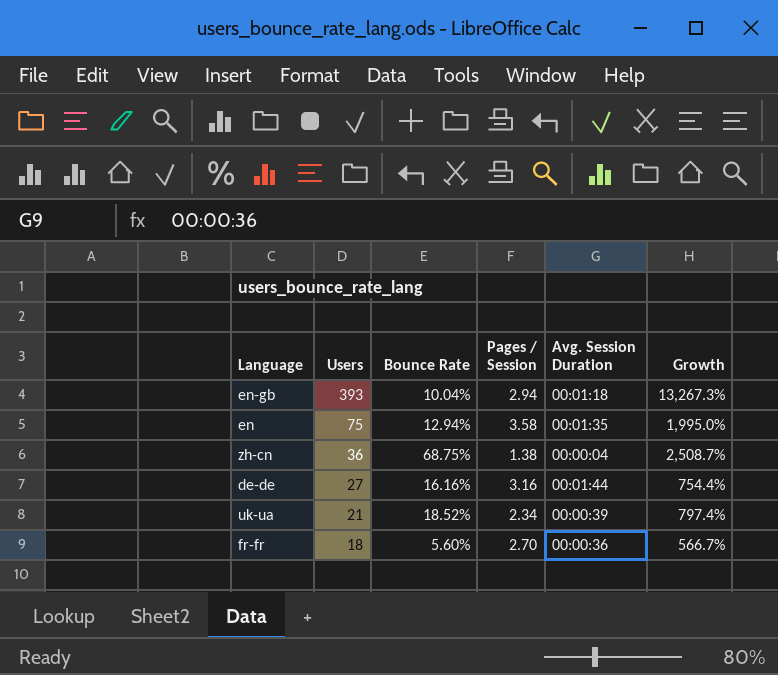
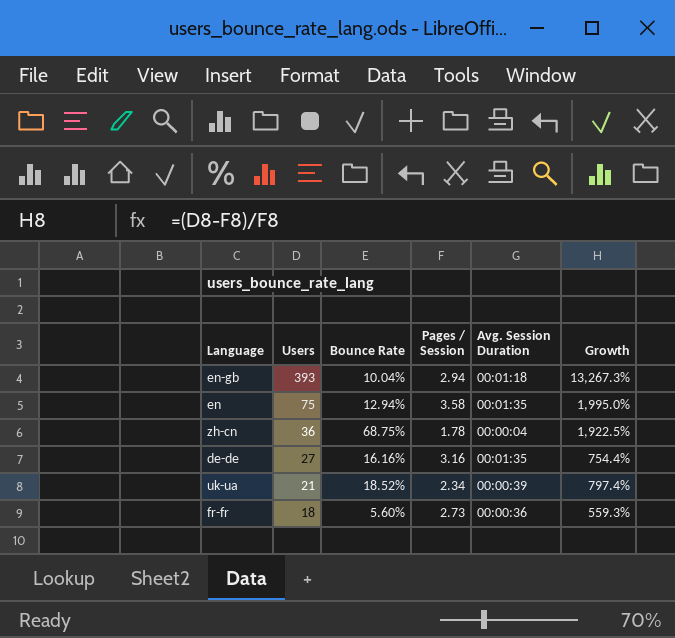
zh-cn | Pages / Session: 1.38 -> 1.78
zh-cn | Growth: 2,508.7% -> 1,922.5%
de-de | Avg. Session Duration: 00:01:44 -> 00:01:35
fr-fr | Pages / Session: 2.70 -> 2.73
fr-fr | Growth: 566.7% -> 559.3%

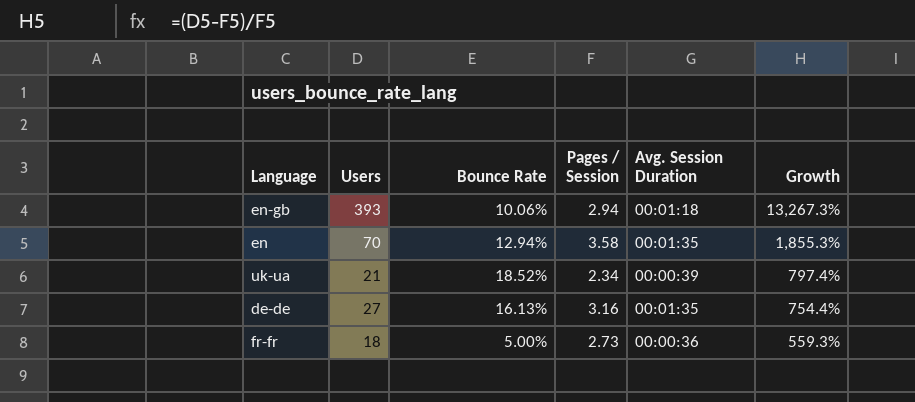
row order: Users descending -> Growth descending
row zh-cn: 36 | 68.75% | 1.78 | 00:00:04 | 1,922.5% -> none
en-gb | Bounce Rate: 10.04% -> 10.06%
en | Users: 75 -> 70
en | Growth: 1,995.0% -> 1,855.3%
de-de | Bounce Rate: 16.16% -> 16.13%
fr-fr | Bounce Rate: 5.60% -> 5.00%

